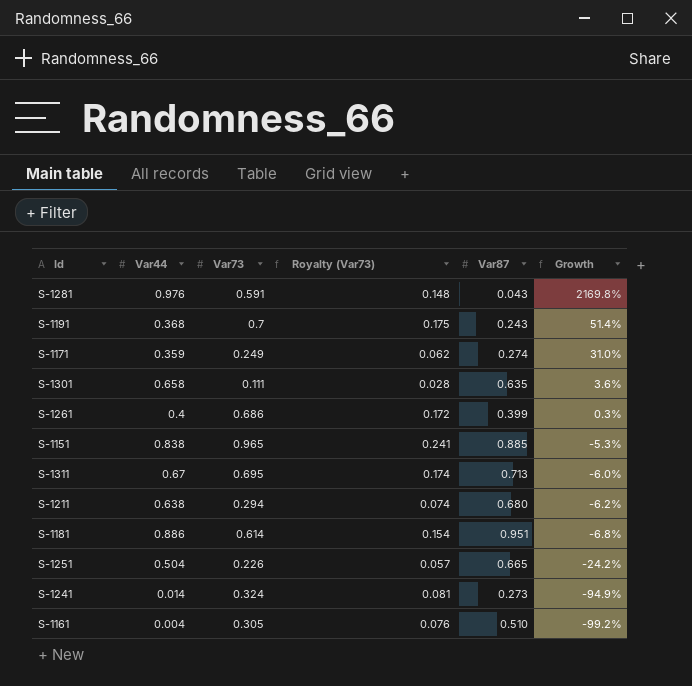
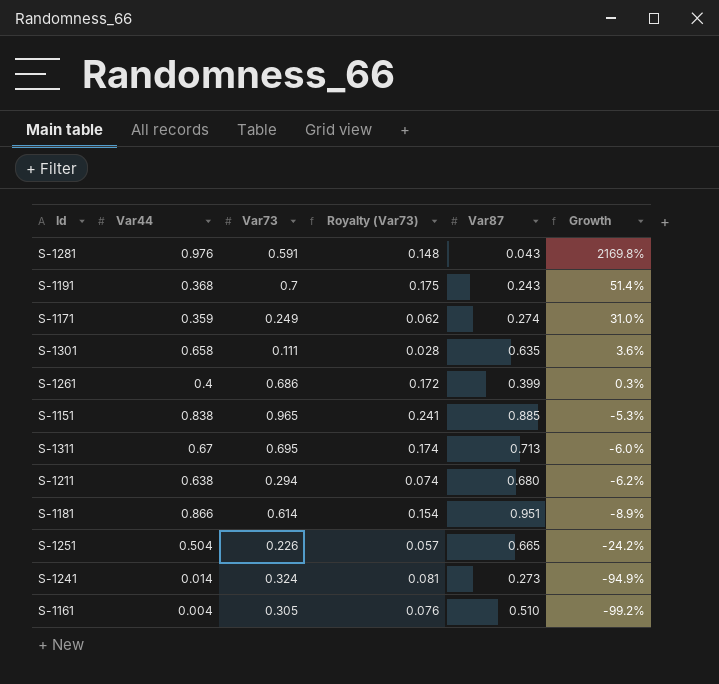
S-1181 | Var44: 0.886 -> 0.866
S-1181 | Growth: -6.8% -> -8.9%

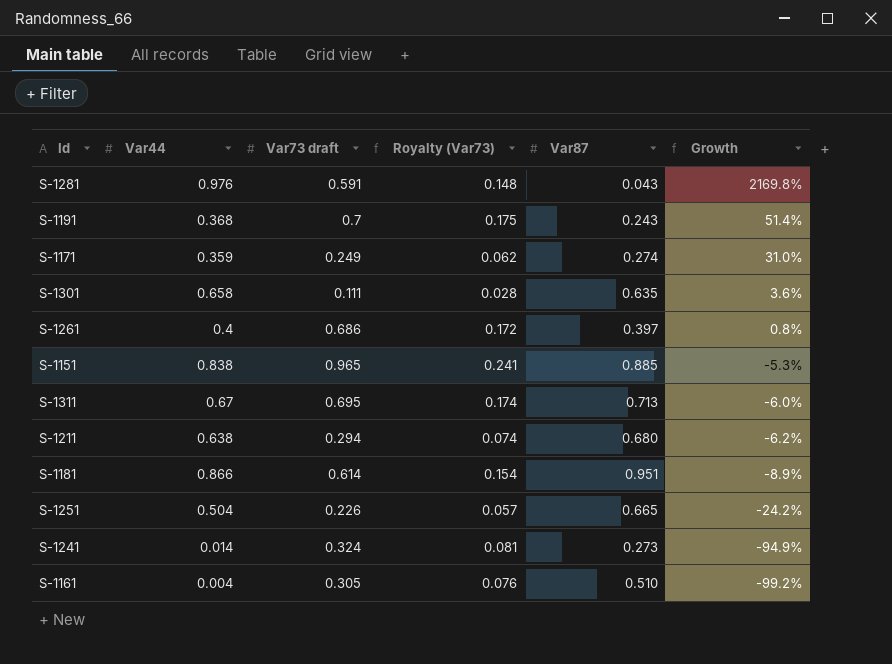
column name: Var73 -> Var73 draft
S-1261 | Var87: 0.399 -> 0.397
S-1261 | Growth: 0.3% -> 0.8%

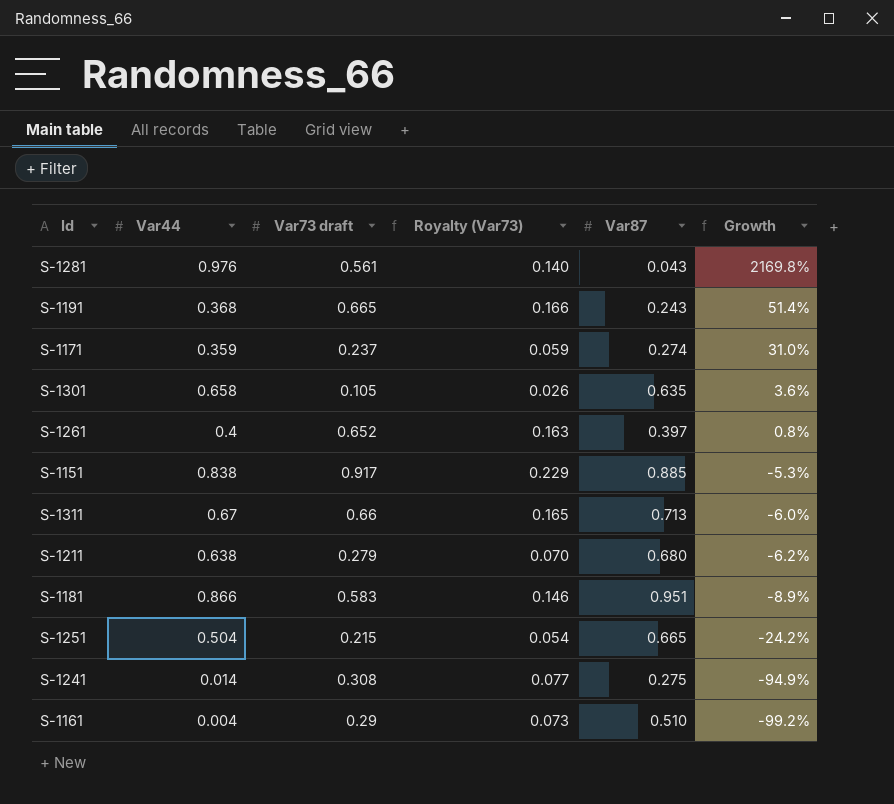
S-1281 | Var73 draft: 0.591 -> 0.561
S-1281 | Royalty (Var73): 0.148 -> 0.140
S-1191 | Var73 draft: 0.7 -> 0.665
S-1191 | Royalty (Var73): 0.175 -> 0.166
S-1171 | Var73 draft: 0.249 -> 0.237
S-1171 | Royalty (Var73): 0.062 -> 0.059
S-1301 | Var73 draft: 0.111 -> 0.105
S-1301 | Royalty (Var73): 0.028 -> 0.026
S-1261 | Var73 draft: 0.686 -> 0.652
S-1261 | Royalty (Var73): 0.172 -> 0.163
S-1151 | Var73 draft: 0.965 -> 0.917
S-1151 | Royalty (Var73): 0.241 -> 0.229
S-1311 | Var73 draft: 0.695 -> 0.66
S-1311 | Royalty (Var73): 0.174 -> 0.165
S-1211 | Var73 draft: 0.294 -> 0.279
S-1211 | Royalty (Var73): 0.074 -> 0.070
S-1181 | Var73 draft: 0.614 -> 0.583
S-1181 | Royalty (Var73): 0.154 -> 0.146
S-1251 | Var73 draft: 0.226 -> 0.215
S-1251 | Royalty (Var73): 0.057 -> 0.054
S-1241 | Var73 draft: 0.324 -> 0.308
S-1241 | Royalty (Var73): 0.081 -> 0.077
S-1241 | Var87: 0.273 -> 0.275
S-1161 | Var73 draft: 0.305 -> 0.29
S-1161 | Royalty (Var73): 0.076 -> 0.073

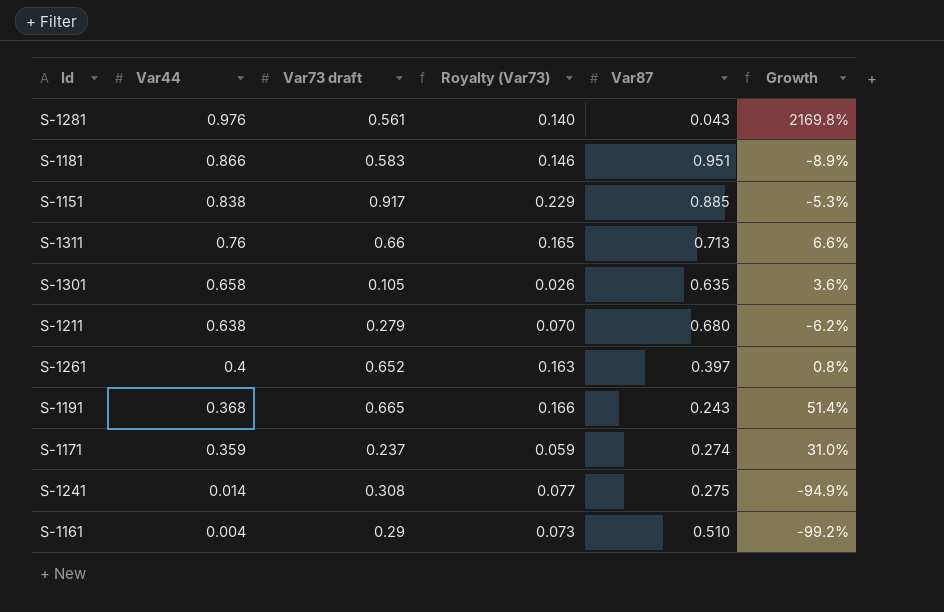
row order: Growth descending -> Var44 descending
row S-1251: 0.504 | 0.215 | 0.054 | 0.665 | -24.2% -> none
S-1311 | Var44: 0.67 -> 0.76
S-1311 | Growth: -6.0% -> 6.6%

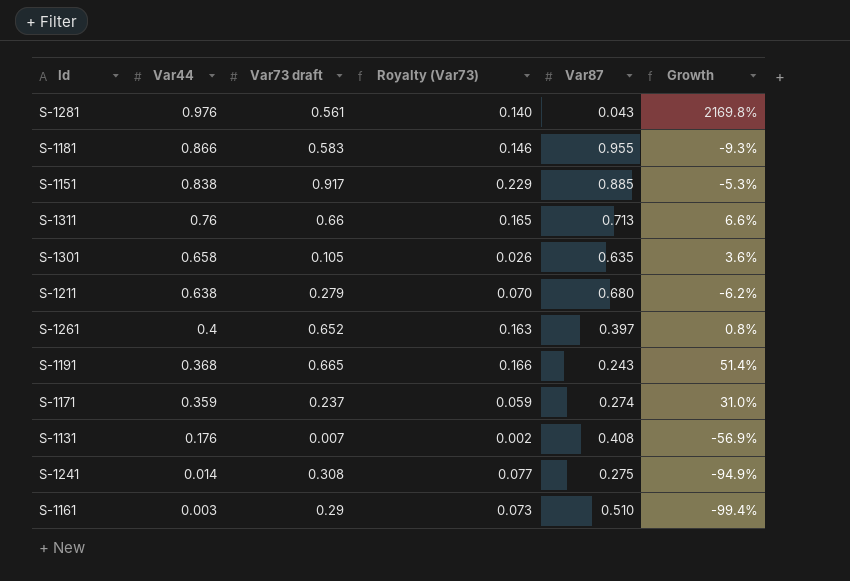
S-1181 | Var87: 0.951 -> 0.955
S-1181 | Growth: -8.9% -> -9.3%
row S-1131: none -> 0.176 | 0.007 | 0.002 | 0.408 | -56.9%
S-1161 | Var44: 0.004 -> 0.003
S-1161 | Growth: -99.2% -> -99.4%

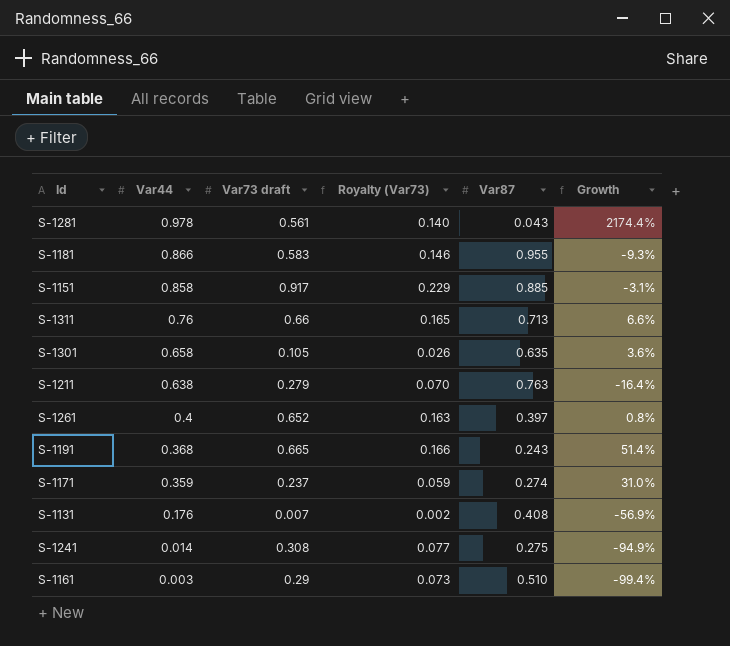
S-1281 | Var44: 0.976 -> 0.978
S-1281 | Growth: 2169.8% -> 2174.4%
S-1151 | Var44: 0.838 -> 0.858
S-1151 | Growth: -5.3% -> -3.1%
S-1211 | Var87: 0.680 -> 0.763
S-1211 | Growth: -6.2% -> -16.4%

